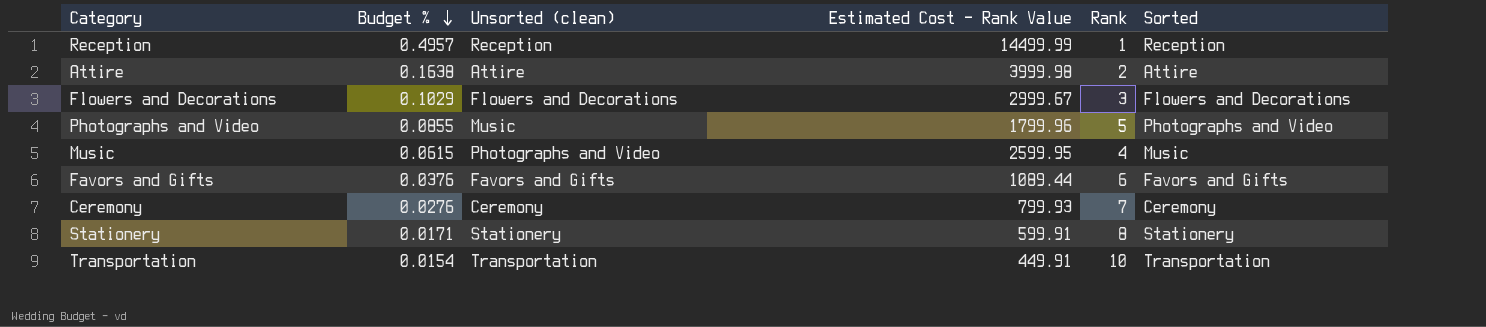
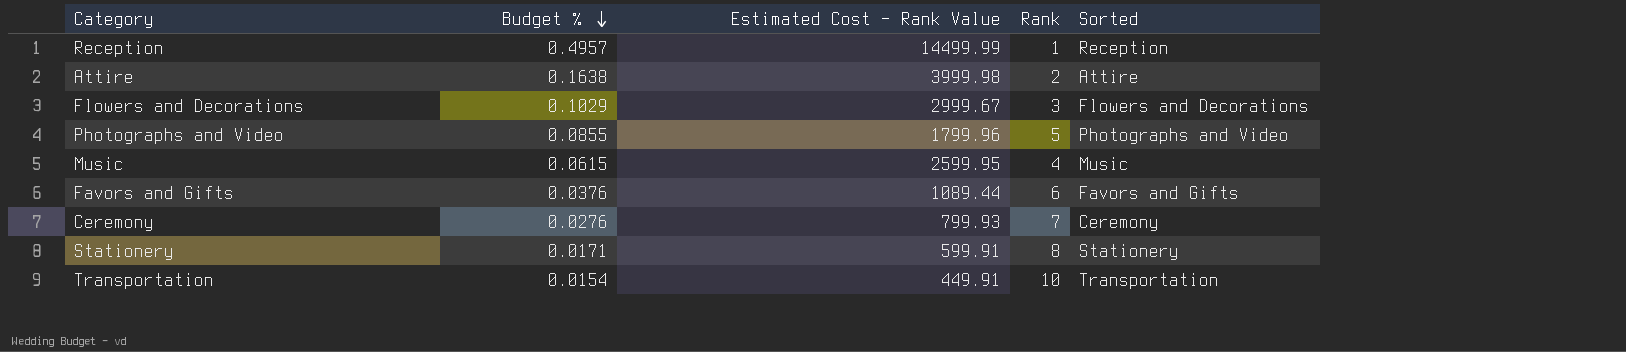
column Unsorted (clean) | position: 3 -> none

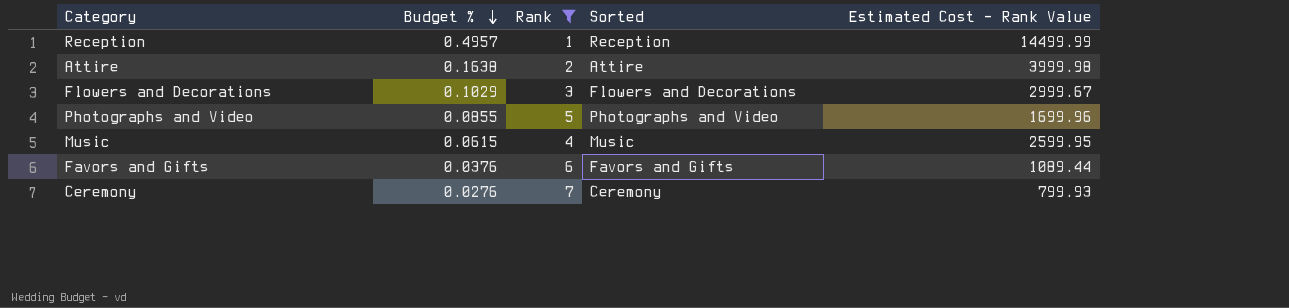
filter: none -> Rank <= 7
column Estimated Cost - Rank Value | position: 3 -> 5
Photographs and Video | Estimated Cost - Rank Value: 1799.96 -> 1699.96

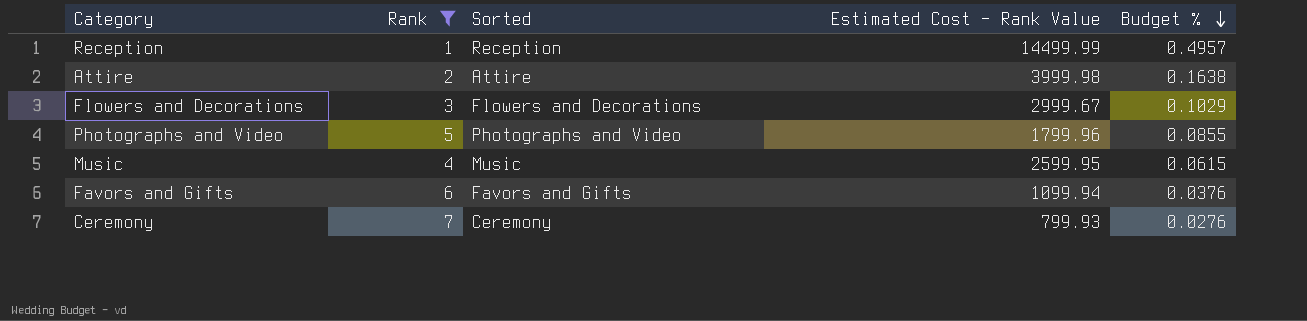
column Budget % | position: 2 -> 5
Photographs and Video | Estimated Cost - Rank Value: 1699.96 -> 1799.96
Favors and Gifts | Estimated Cost - Rank Value: 1089.44 -> 1099.94

